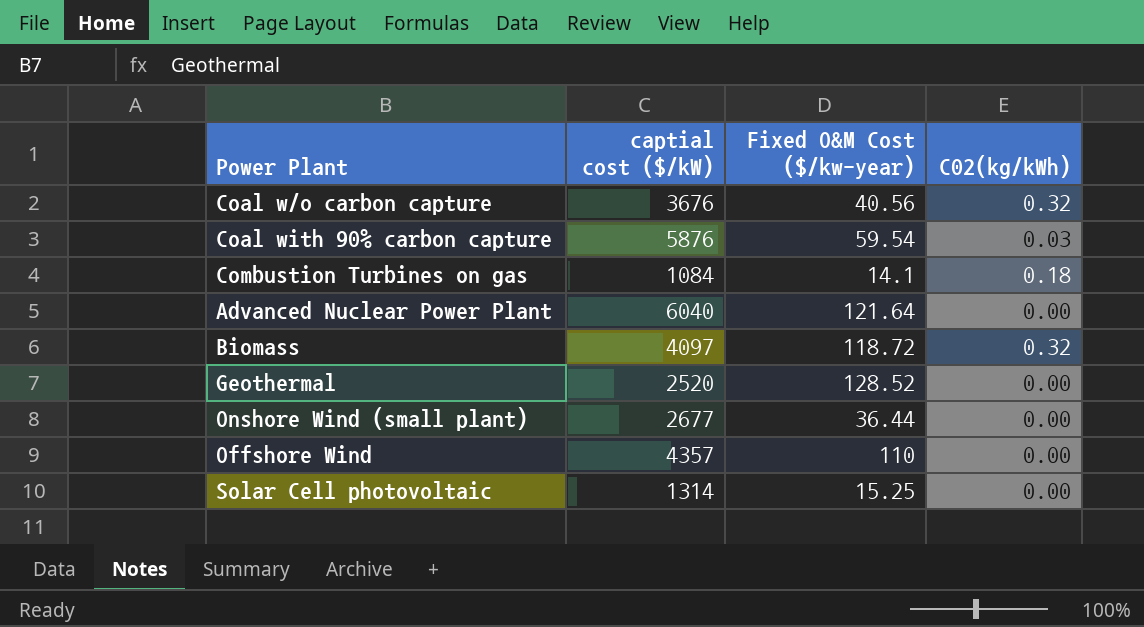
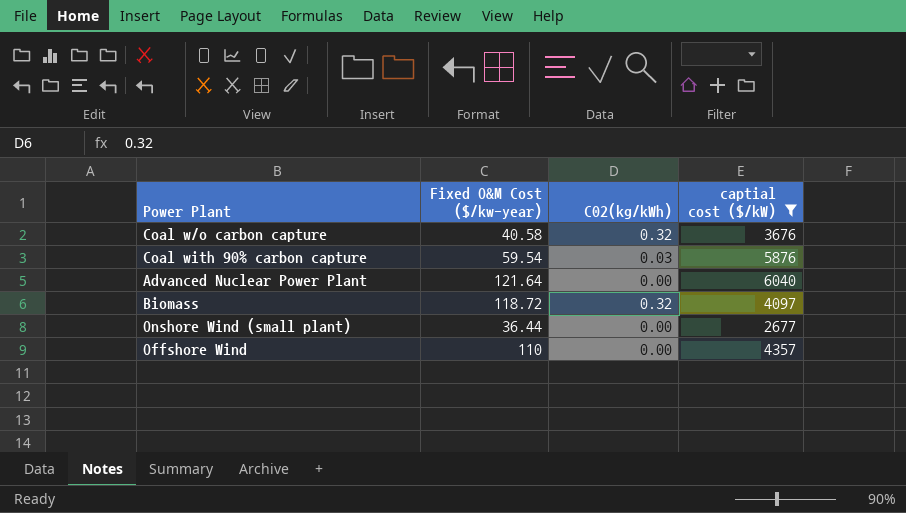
filter: none -> captial cost ($/kW) >= 2677
column captial cost ($/kW) | position: 2 -> 4
Coal w/o carbon capture | Fixed O&M Cost ($/kw-year): 40.56 -> 40.58

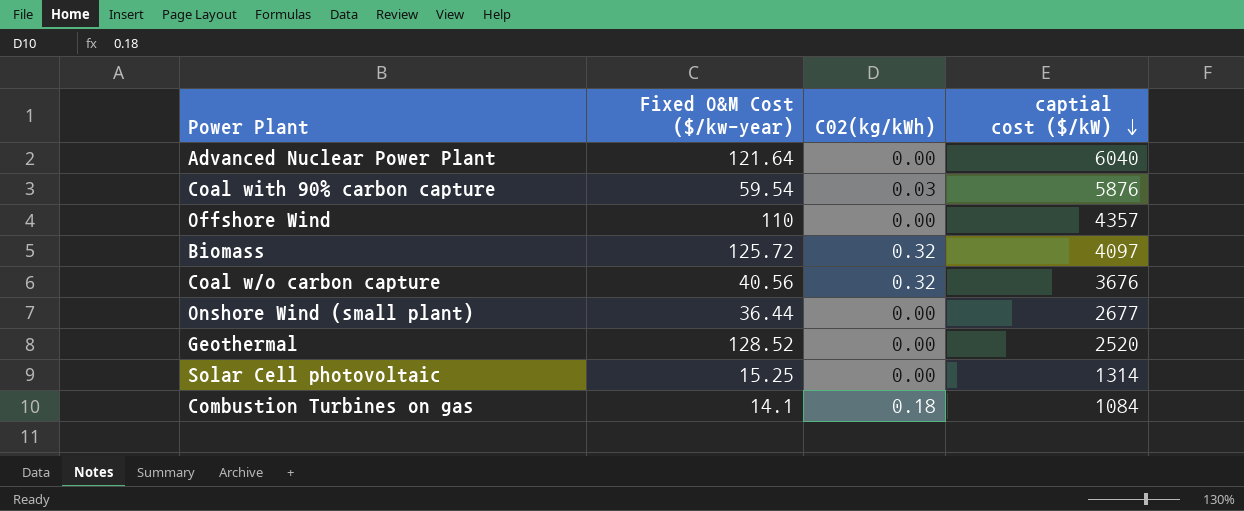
filter: captial cost ($/kW) >= 2677 -> none
row order: none -> captial cost ($/kW) descending
Biomass | Fixed O&M Cost ($/kw-year): 118.72 -> 125.72
Coal w/o carbon capture | Fixed O&M Cost ($/kw-year): 40.58 -> 40.56

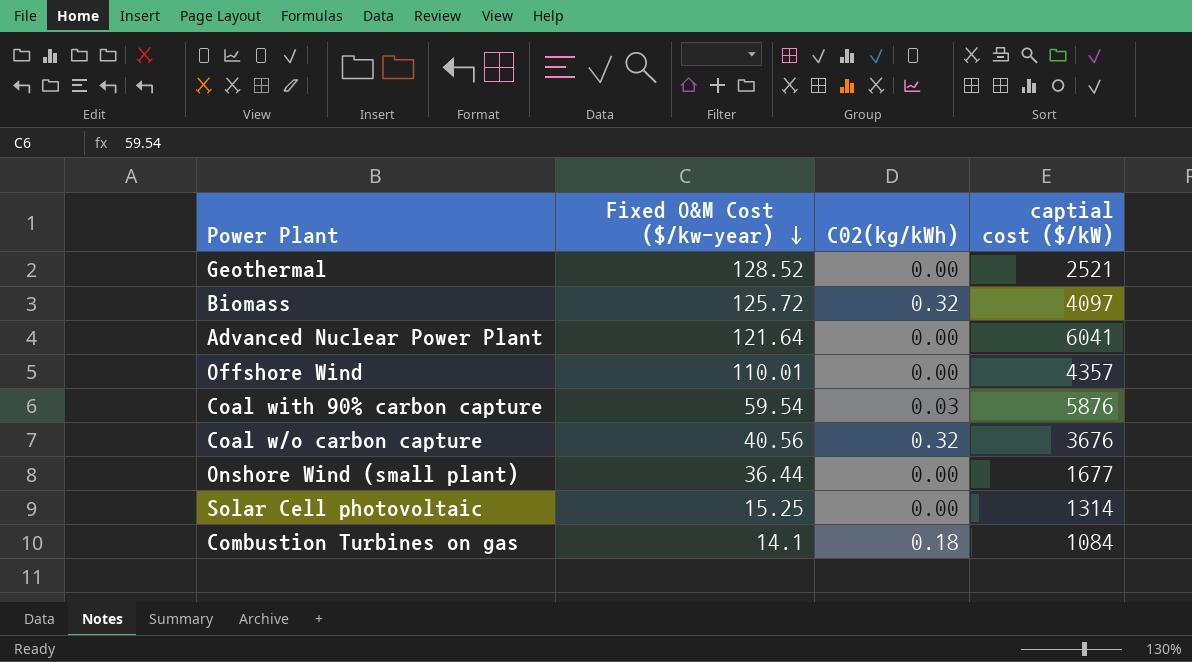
row order: captial cost ($/kW) descending -> Fixed O&M Cost ($/kw-year) descending
Geothermal | captial cost ($/kW): 2520 -> 2521
Advanced Nuclear Power Plant | captial cost ($/kW): 6040 -> 6041
Offshore Wind | Fixed O&M Cost ($/kw-year): 110 -> 110.01
Onshore Wind (small plant) | captial cost ($/kW): 2677 -> 1677

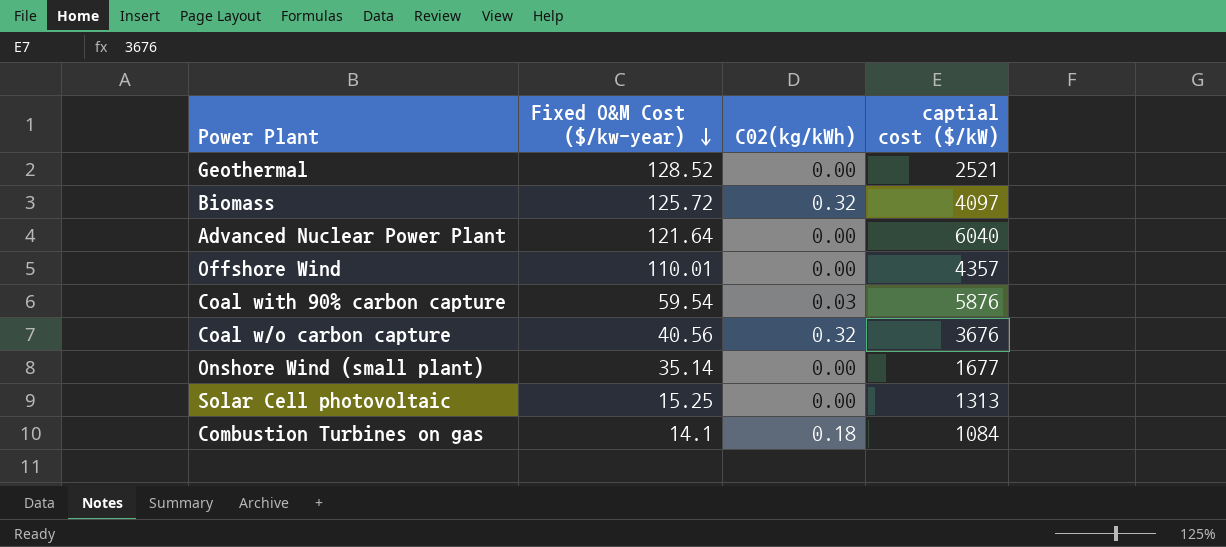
Advanced Nuclear Power Plant | captial cost ($/kW): 6041 -> 6040
Onshore Wind (small plant) | Fixed O&M Cost ($/kw-year): 36.44 -> 35.14
Solar Cell photovoltaic | captial cost ($/kW): 1314 -> 1313

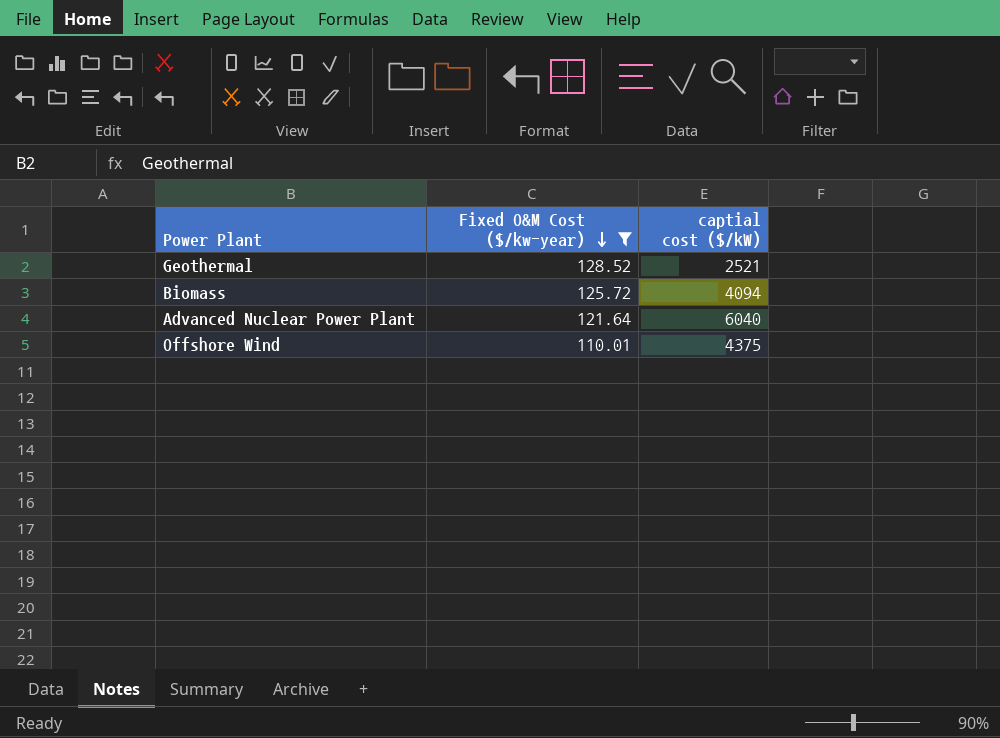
filter: none -> Fixed O&M Cost ($/kw-year) >= 110.01
column C02(kg/kWh) | position: 3 -> none
Biomass | captial cost ($/kW): 4097 -> 4094
Offshore Wind | captial cost ($/kW): 4357 -> 4375

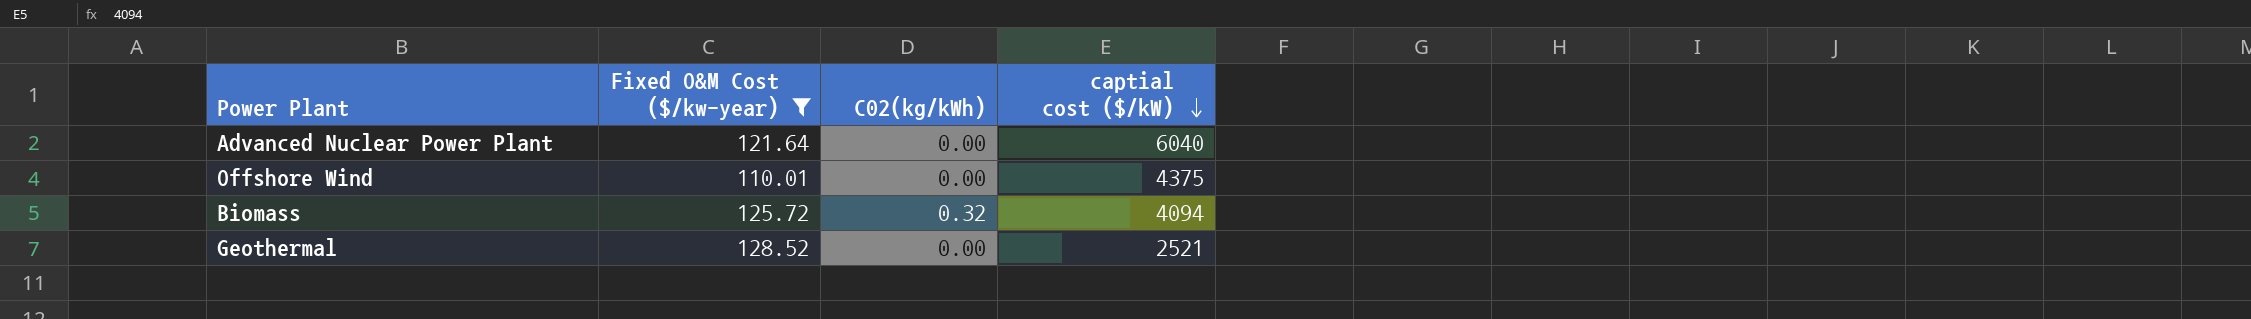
row order: Fixed O&M Cost ($/kw-year) descending -> captial cost ($/kW) descending
column C02(kg/kWh) | position: none -> 3

